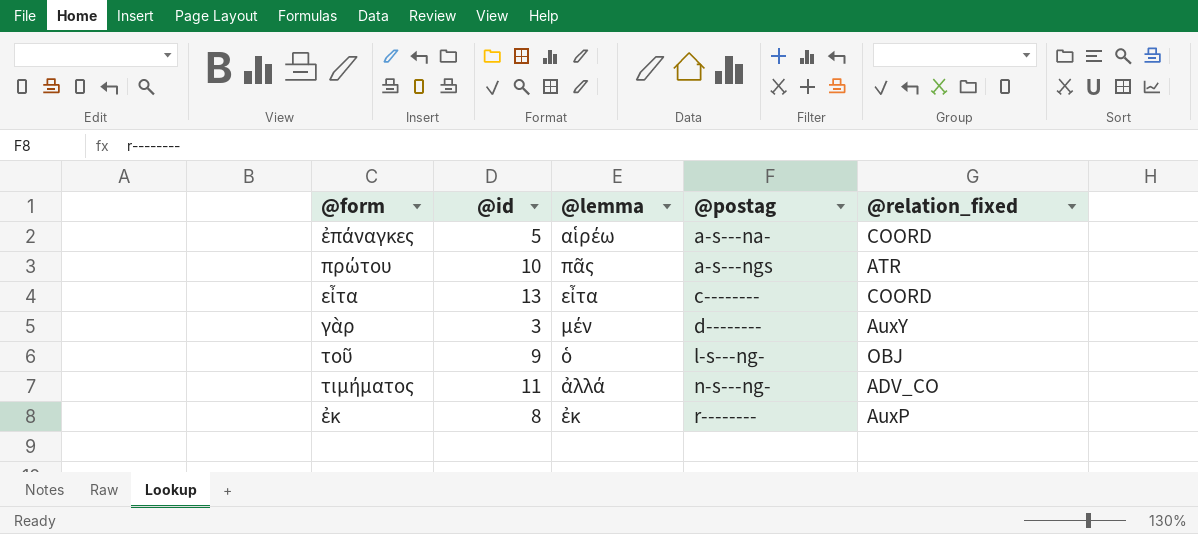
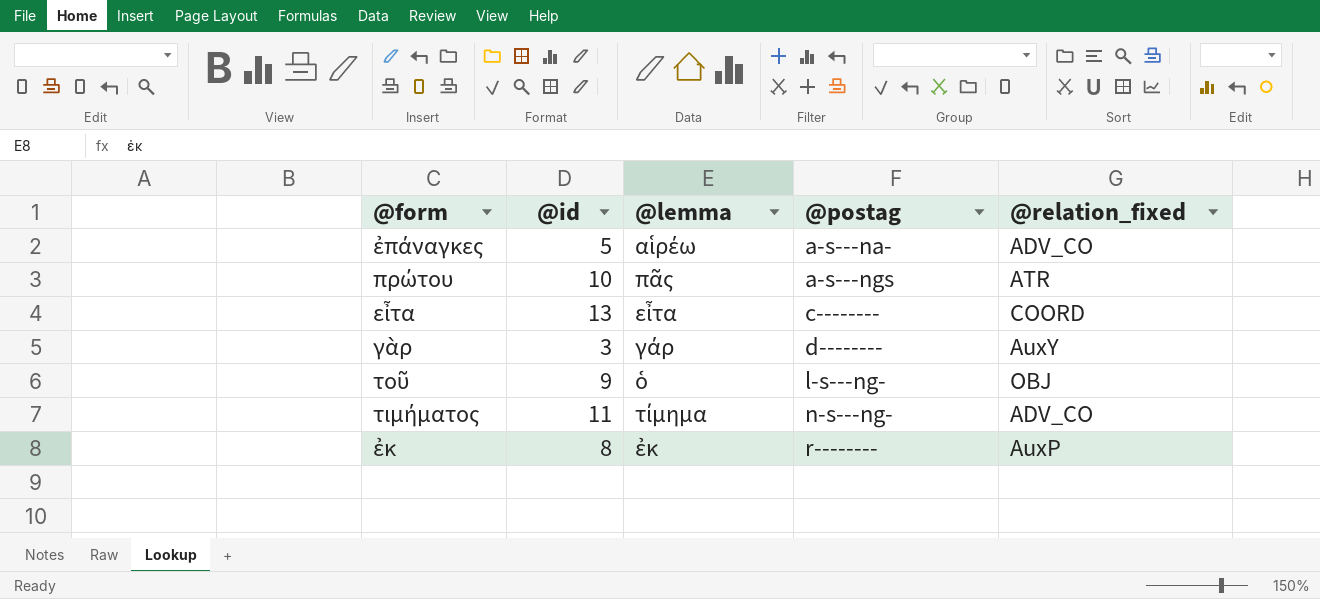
ἐπάναγκες | @relation_fixed: COORD -> ADV_CO
γὰρ | @lemma: μέν -> γάρ
τιμήματος | @lemma: ἀλλά -> τίμημα

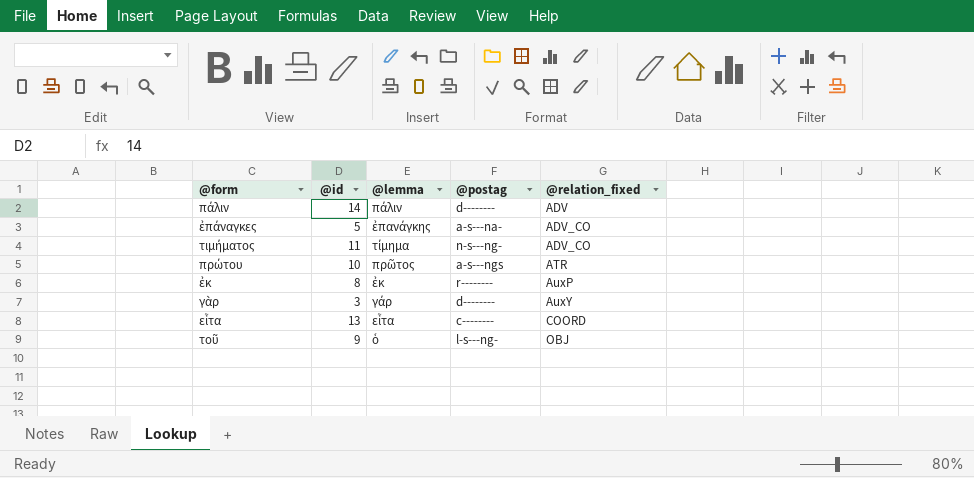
row order: @postag ascending -> @relation_fixed ascending
row πάλιν: none -> 14 | πάλιν | d-------- | ADV
ἐπάναγκες | @lemma: αἱρέω -> ἐπανάγκης
πρώτου | @lemma: πᾶς -> πρῶτος

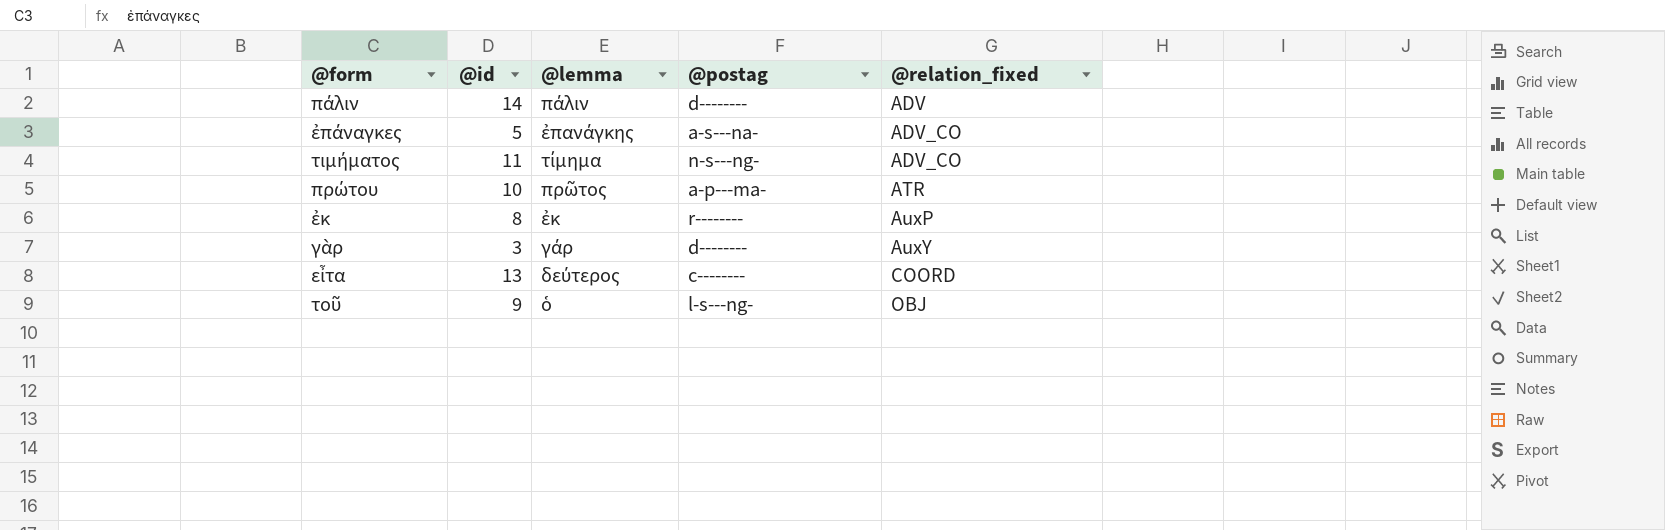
πρώτου | @postag: a-s---ngs -> a-p---ma-
εἶτα | @lemma: εἶτα -> δεύτερος

